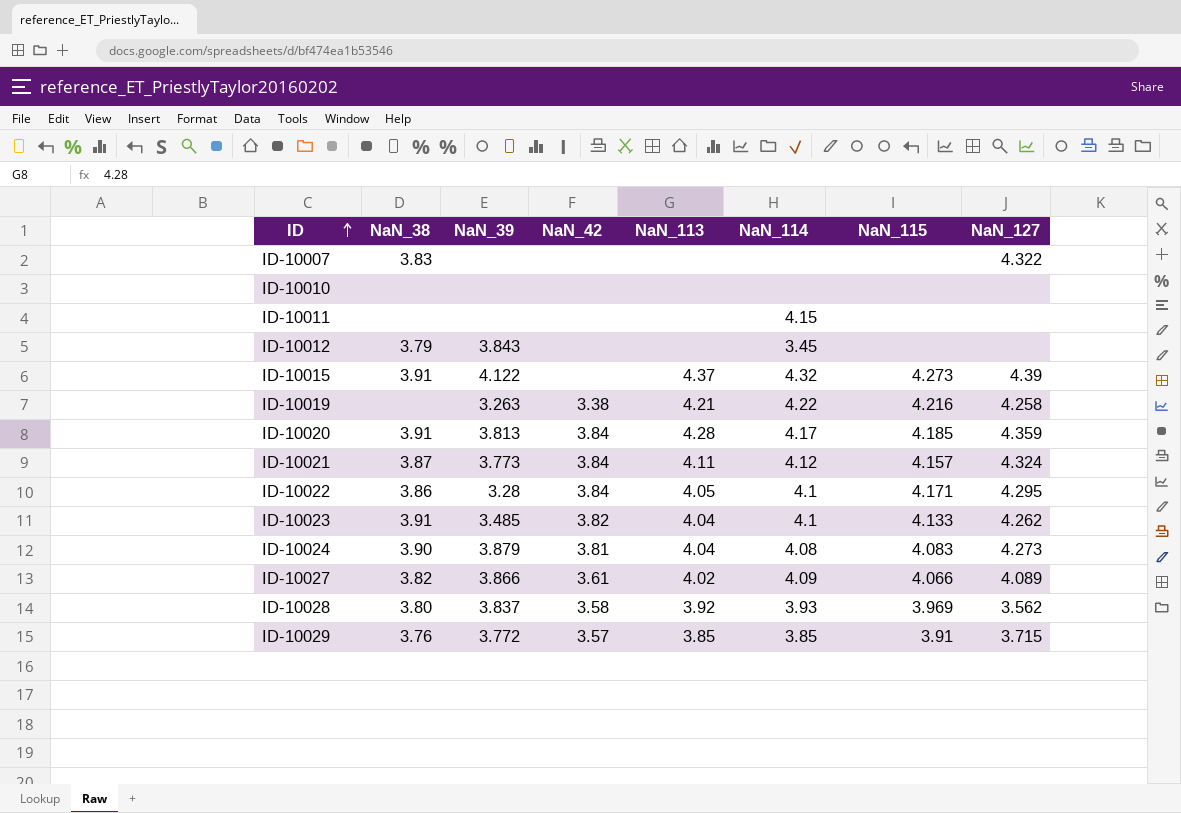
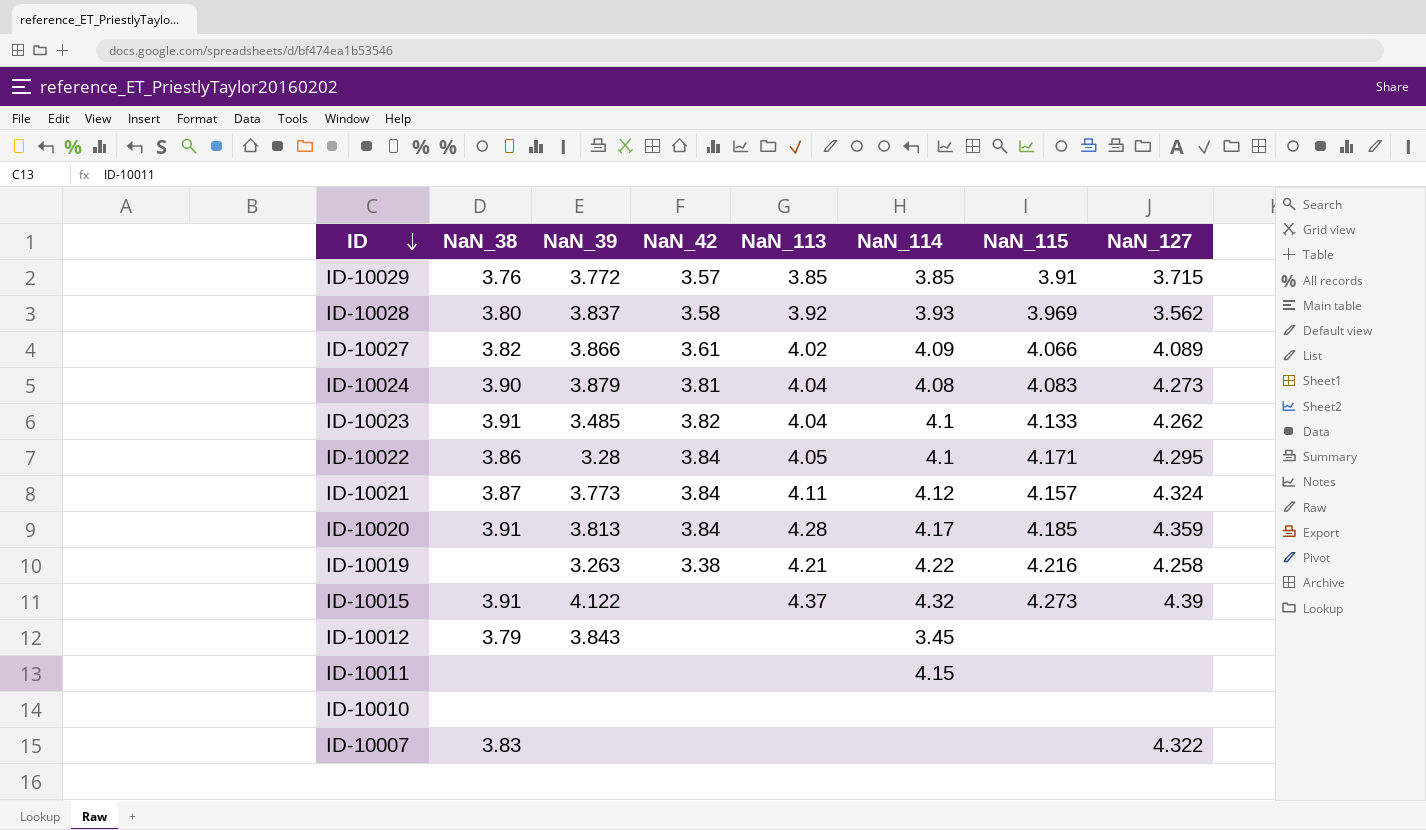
row order: ID ascending -> ID descending

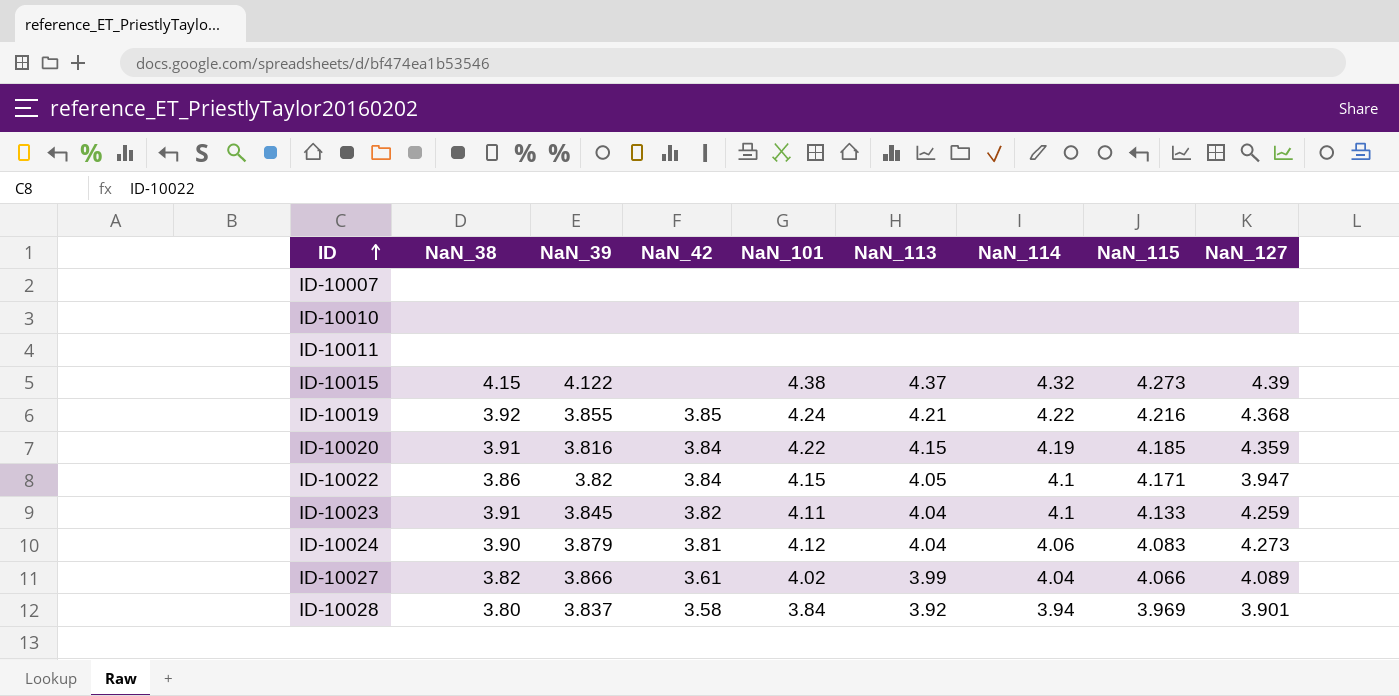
row order: ID descending -> ID ascending
column NaN_101 | position: none -> 5
row ID-10029: 3.76 | 3.772 | 3.57 | 3.85 | 3.85 | 3.91 | 3.715 -> none
row ID-10021: 3.87 | 3.773 | 3.84 | 4.11 | 4.12 | 4.157 | 4.324 -> none
row ID-10012: 3.79 | 3.843 | none | none | 3.45 | none | none -> none
ID-10007 | NaN_38: 3.83 -> none
ID-10007 | NaN_127: 4.322 -> none
ID-10011 | NaN_114: 4.15 -> none
ID-10015 | NaN_38: 3.91 -> 4.15
ID-10019 | NaN_38: none -> 3.92
ID-10019 | NaN_39: 3.263 -> 3.855
ID-10019 | NaN_42: 3.38 -> 3.85
ID-10019 | NaN_127: 4.258 -> 4.368
ID-10020 | NaN_39: 3.813 -> 3.816
ID-10020 | NaN_113: 4.28 -> 4.15
ID-10020 | NaN_114: 4.17 -> 4.19
ID-10022 | NaN_39: 3.28 -> 3.82
ID-10022 | NaN_127: 4.295 -> 3.947
ID-10023 | NaN_39: 3.485 -> 3.845
ID-10023 | NaN_127: 4.262 -> 4.259
ID-10024 | NaN_114: 4.08 -> 4.06
ID-10027 | NaN_113: 4.02 -> 3.99
ID-10027 | NaN_114: 4.09 -> 4.04
ID-10028 | NaN_114: 3.93 -> 3.94
ID-10028 | NaN_127: 3.562 -> 3.901

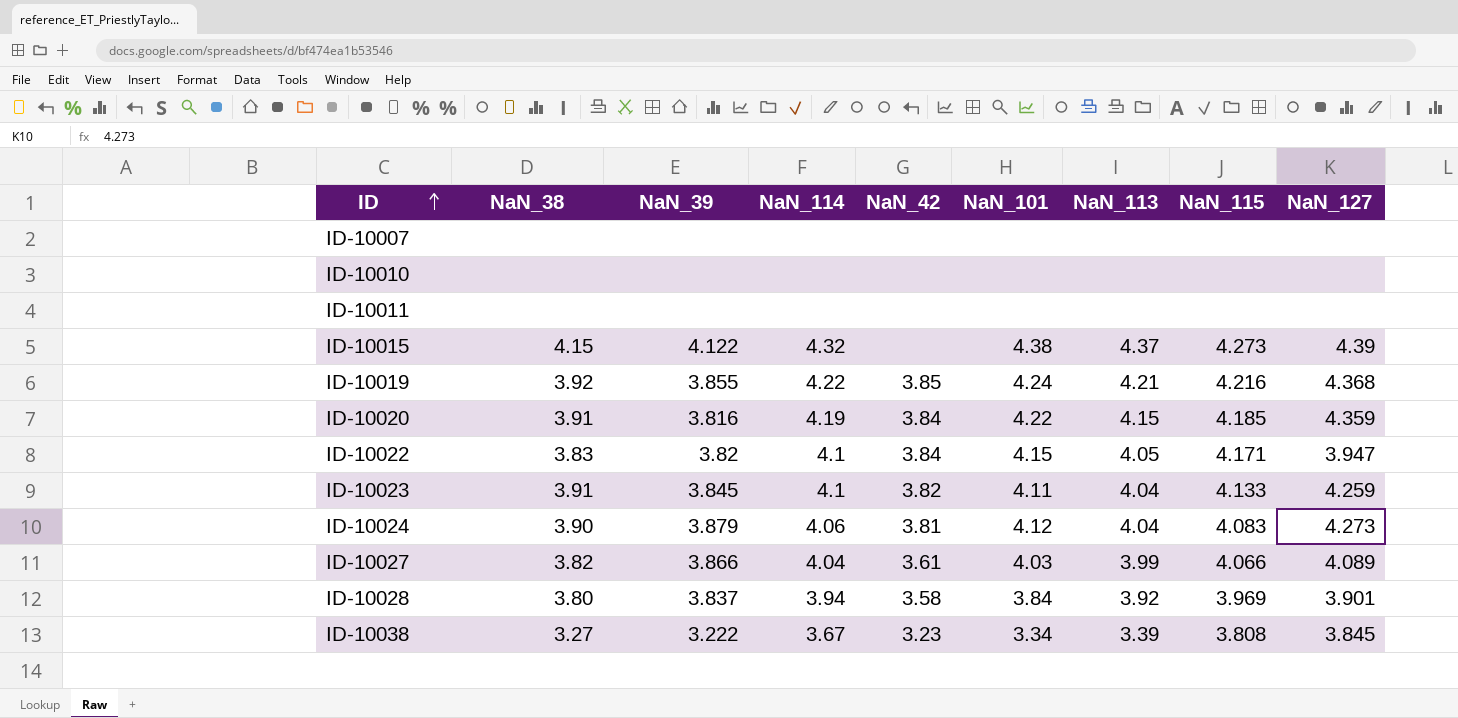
column NaN_114 | position: 7 -> 4
ID-10022 | NaN_38: 3.86 -> 3.83
ID-10027 | NaN_101: 4.02 -> 4.03
row ID-10038: none -> 3.27 | 3.222 | 3.67 | 3.23 | 3.34 | 3.39 | 3.808 | 3.845

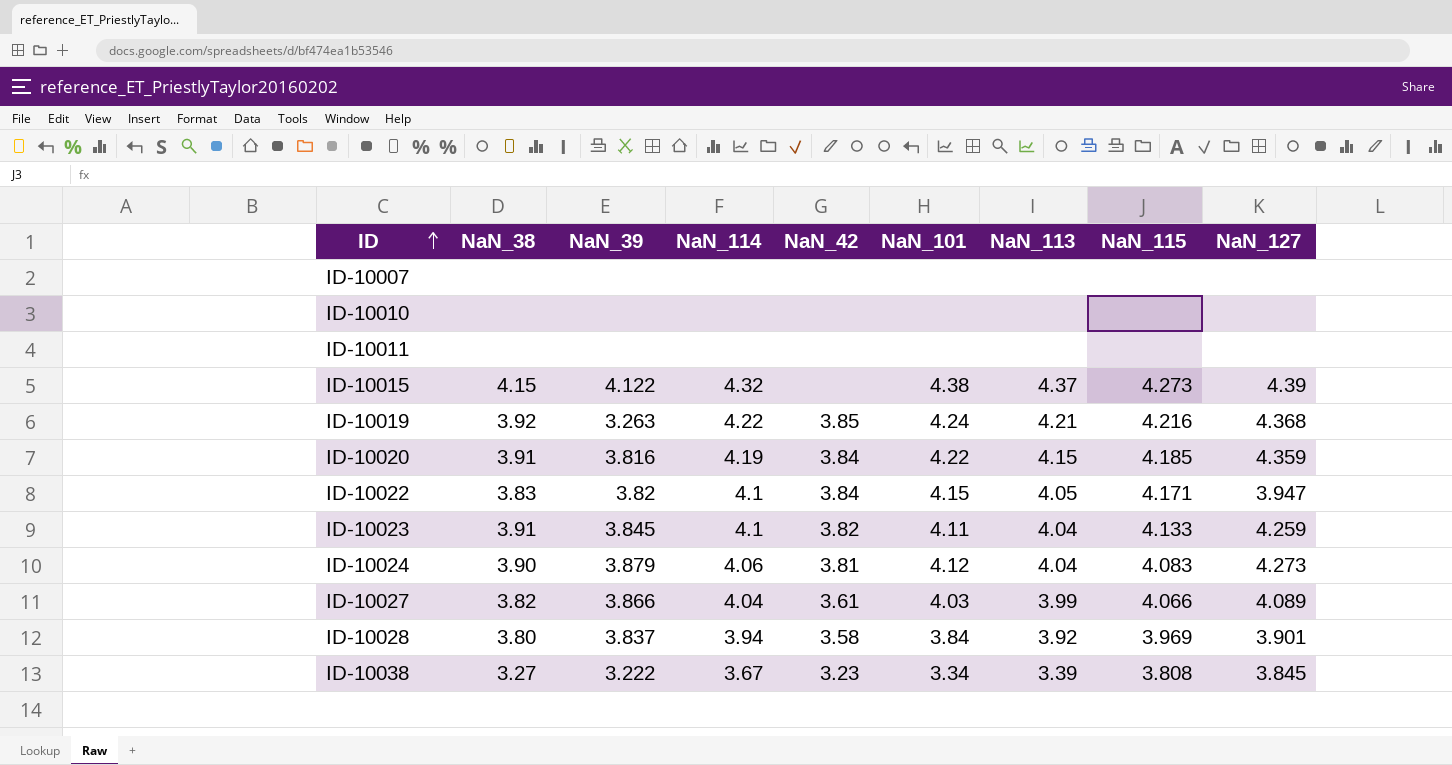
ID-10019 | NaN_39: 3.855 -> 3.263

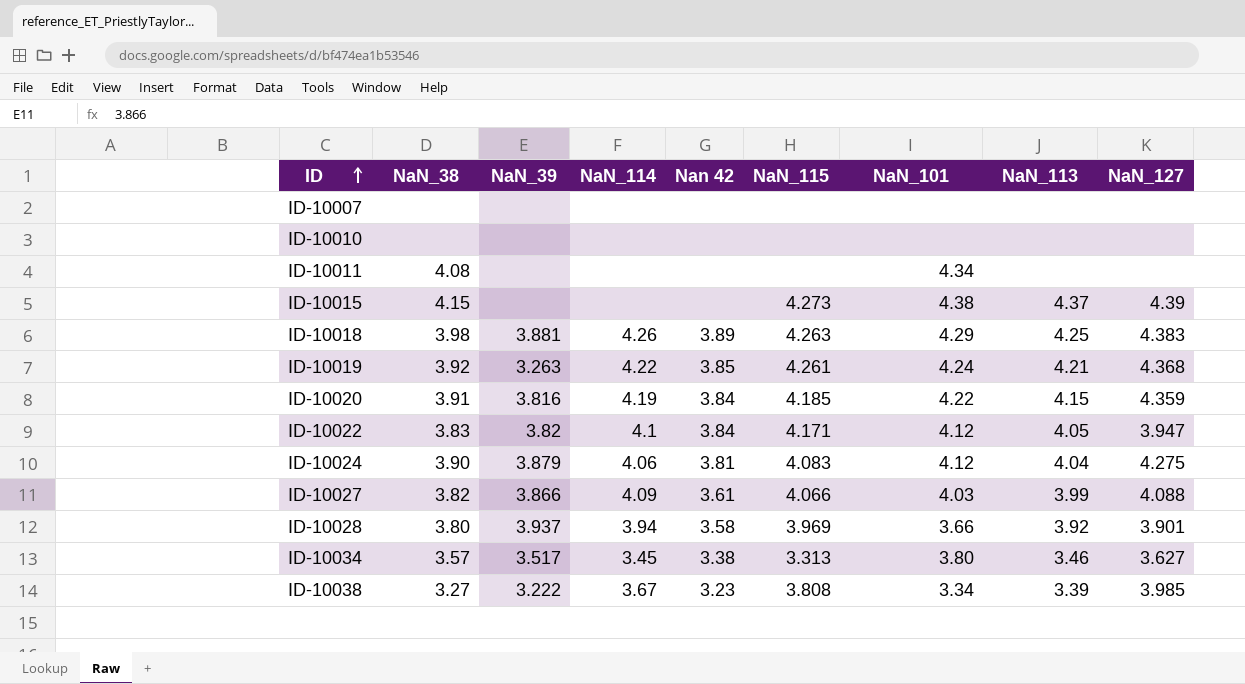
column name: NaN_42 -> Nan 42
column NaN_115 | position: 8 -> 6
row ID-10023: 3.91 | 3.845 | 4.1 | 3.82 | 4.11 | 4.04 | 4.133 | 4.259 -> none
ID-10011 | NaN_38: none -> 4.08
ID-10011 | NaN_101: none -> 4.34
ID-10015 | NaN_39: 4.122 -> none
ID-10015 | NaN_114: 4.32 -> none
row ID-10018: none -> 3.98 | 3.881 | 4.26 | 3.89 | 4.263 | 4.29 | 4.25 | 4.383
ID-10019 | NaN_115: 4.216 -> 4.261
ID-10022 | NaN_101: 4.15 -> 4.12
ID-10024 | NaN_127: 4.273 -> 4.275
ID-10027 | NaN_114: 4.04 -> 4.09
ID-10027 | NaN_127: 4.089 -> 4.088
ID-10028 | NaN_39: 3.837 -> 3.937
ID-10028 | NaN_101: 3.84 -> 3.66
row ID-10034: none -> 3.57 | 3.517 | 3.45 | 3.38 | 3.313 | 3.80 | 3.46 | 3.627
ID-10038 | NaN_127: 3.845 -> 3.985

